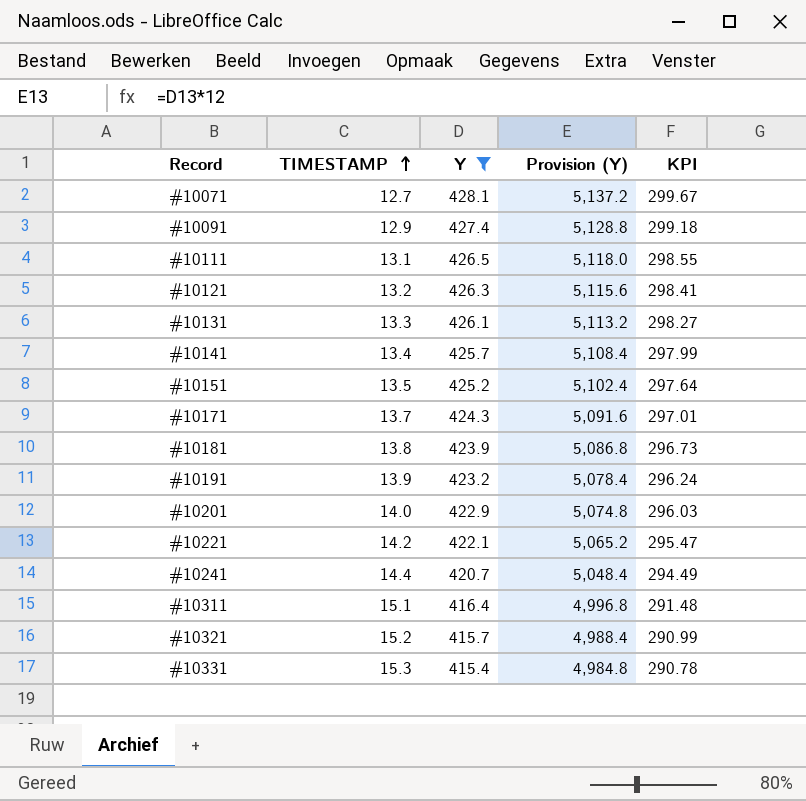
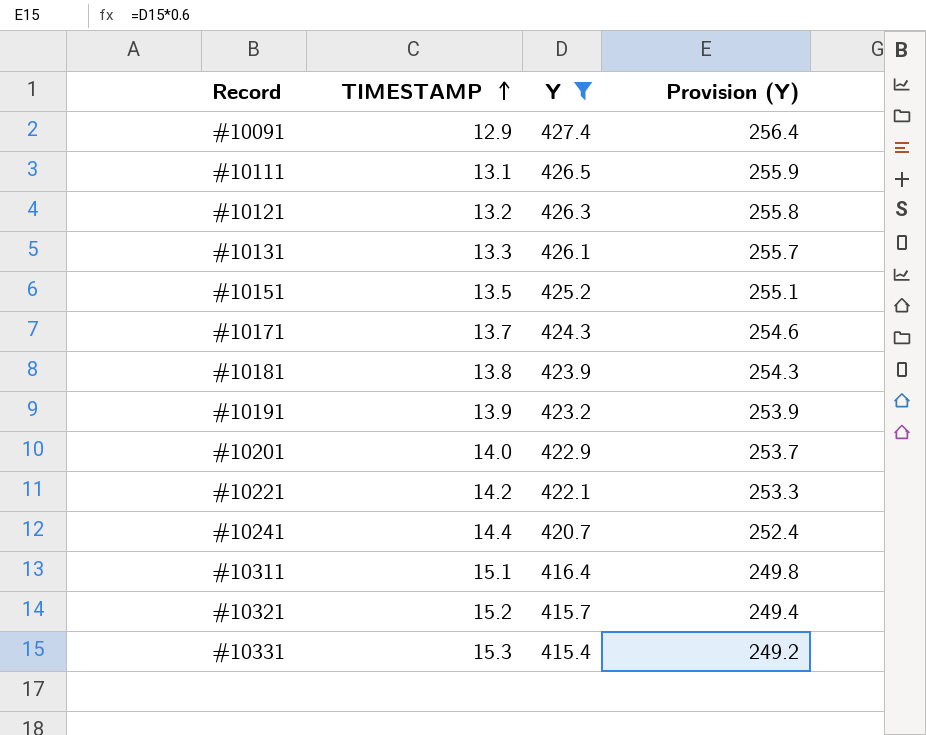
column KPI | formula: [Y] * 0.7 -> none
column Provision (Y) | formula: [Y] * 12 -> [Y] * 0.6
row #10071: 12.7 | 428.1 | 5,137.2 | 299.67 -> none
row #10141: 13.4 | 425.7 | 5,108.4 | 297.99 -> none

